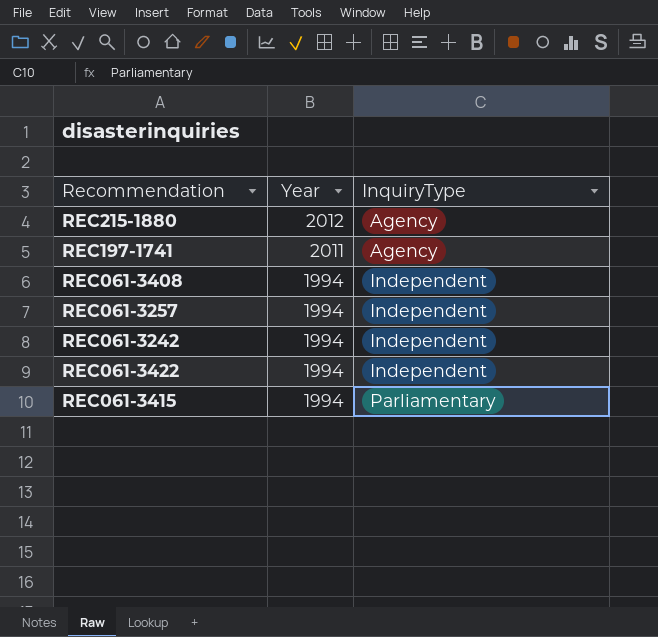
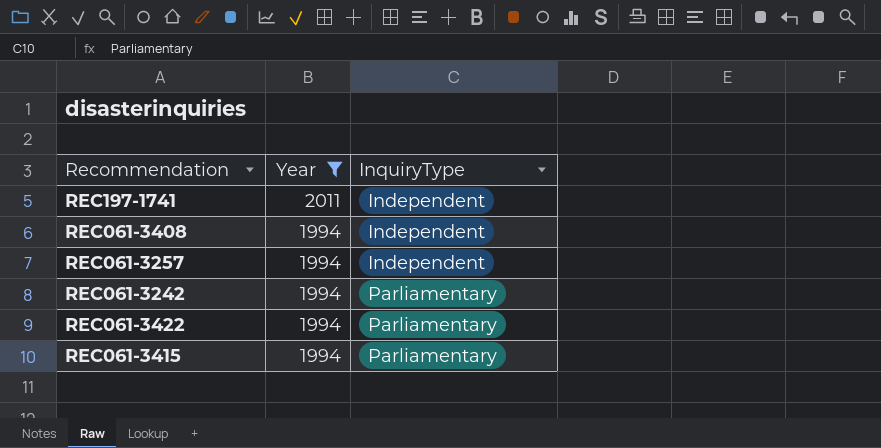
filter: none -> Year != 2012
REC197-1741 | InquiryType: Agency -> Independent
REC061-3242 | InquiryType: Independent -> Parliamentary
REC061-3422 | InquiryType: Independent -> Parliamentary

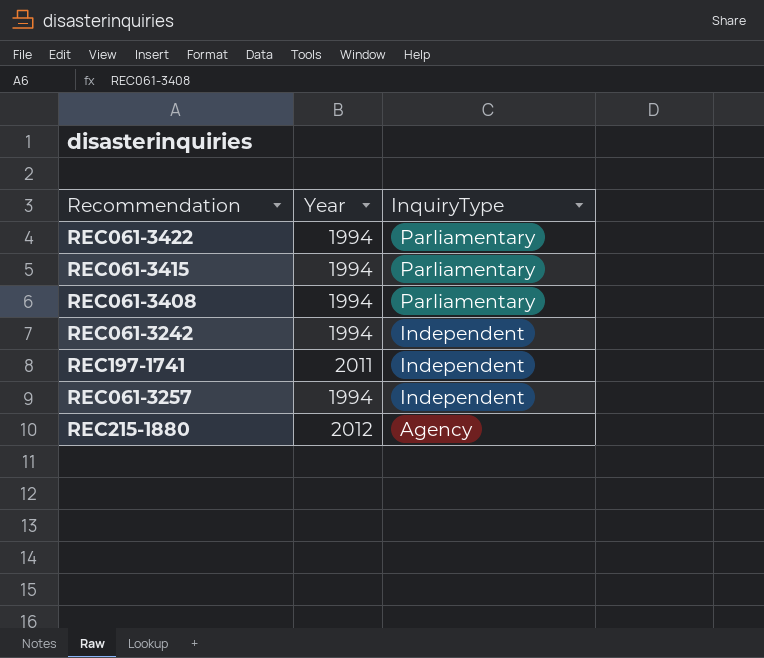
filter: Year != 2012 -> none
row order: Year descending -> InquiryType descending
REC061-3408 | InquiryType: Independent -> Parliamentary
REC061-3242 | InquiryType: Parliamentary -> Independent

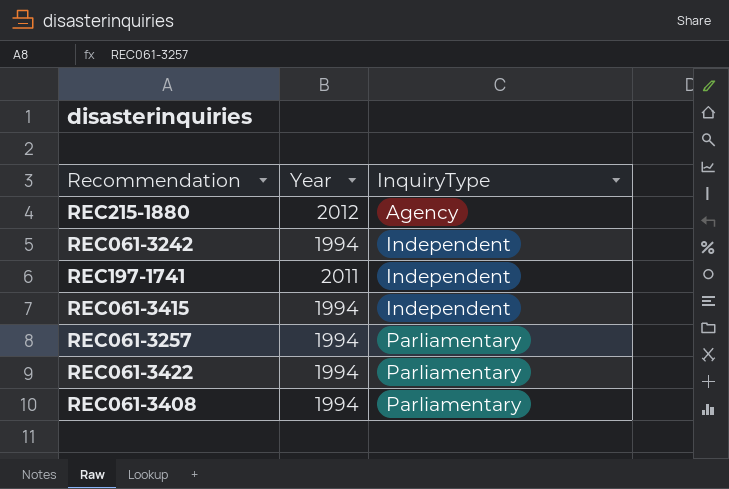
row order: InquiryType descending -> InquiryType ascending
REC061-3415 | InquiryType: Parliamentary -> Independent
REC061-3257 | InquiryType: Independent -> Parliamentary

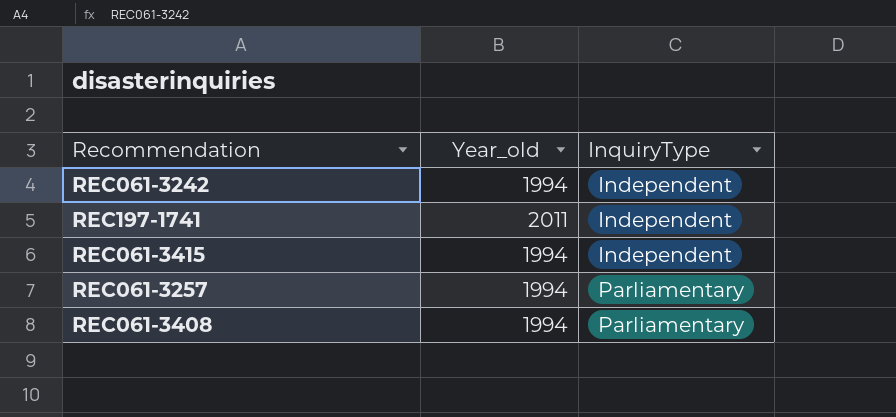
column name: Year -> Year_old
row REC215-1880: 2012 | Agency -> none
row REC061-3422: 1994 | Parliamentary -> none

